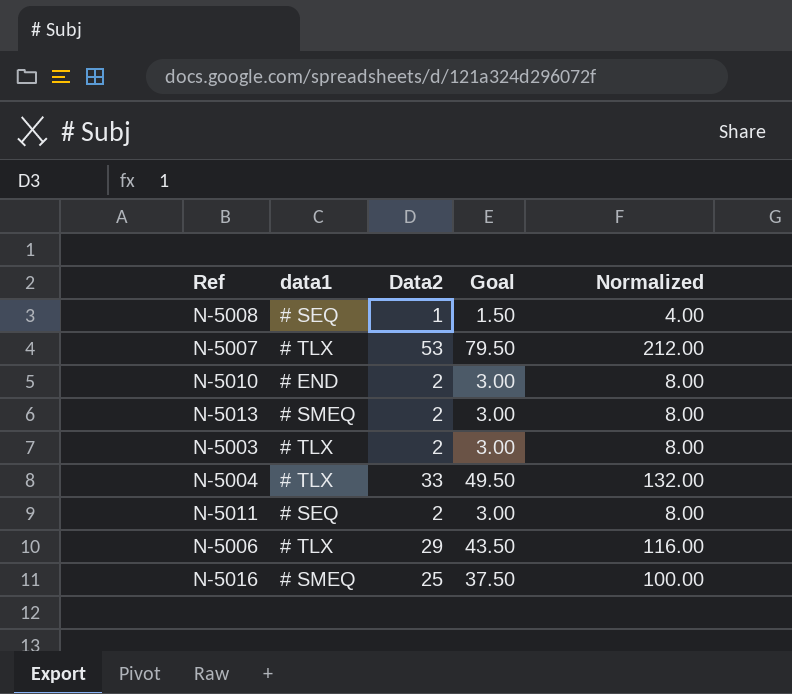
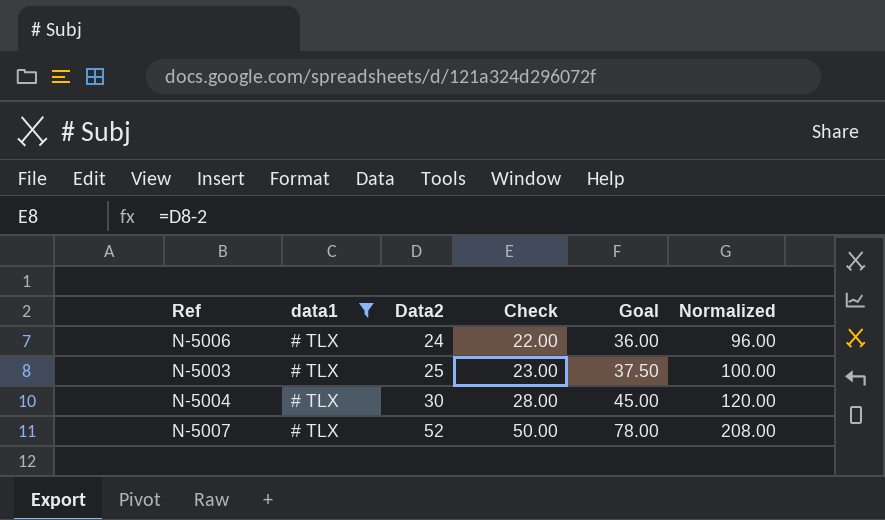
filter: none -> data1 = # TLX
row order: none -> Data2 ascending
column Check | formula: none -> [Data2] - 2
N-5006 | Data2: 29 -> 24
N-5006 | Goal: 43.50 -> 36.00
N-5006 | Normalized: 116.00 -> 96.00
N-5003 | Data2: 2 -> 25
N-5003 | Goal: 3.00 -> 37.50
N-5003 | Normalized: 8.00 -> 100.00
N-5004 | Data2: 33 -> 30
N-5004 | Goal: 49.50 -> 45.00
N-5004 | Normalized: 132.00 -> 120.00
N-5007 | Data2: 53 -> 52
N-5007 | Goal: 79.50 -> 78.00
N-5007 | Normalized: 212.00 -> 208.00

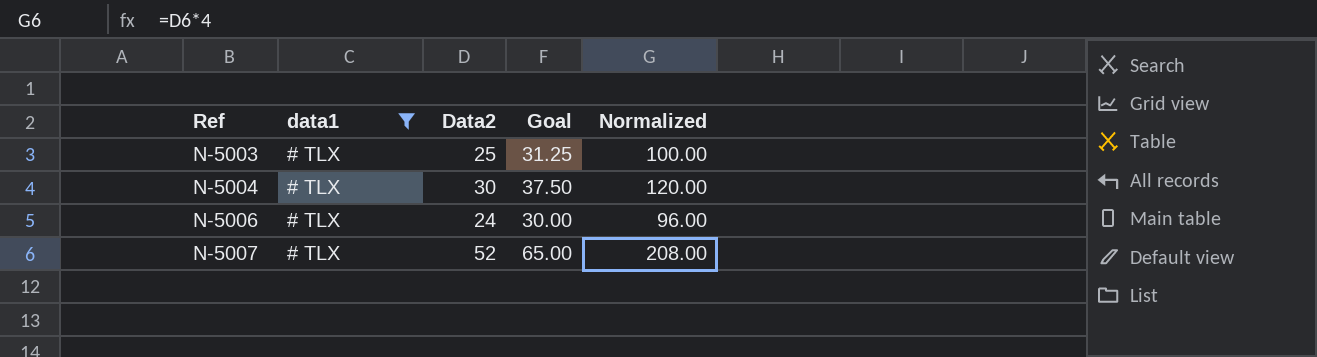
row order: Data2 ascending -> Ref ascending
column Check | formula: [Data2] - 2 -> none
column Goal | formula: [Data2] * 1.5 -> [Data2] * 1.25

